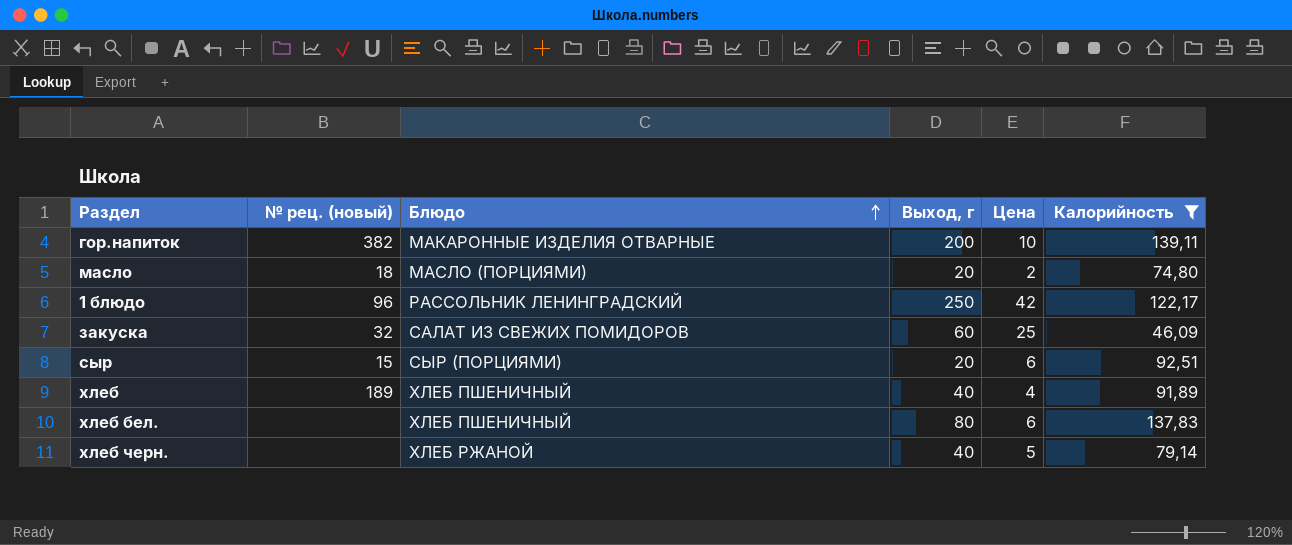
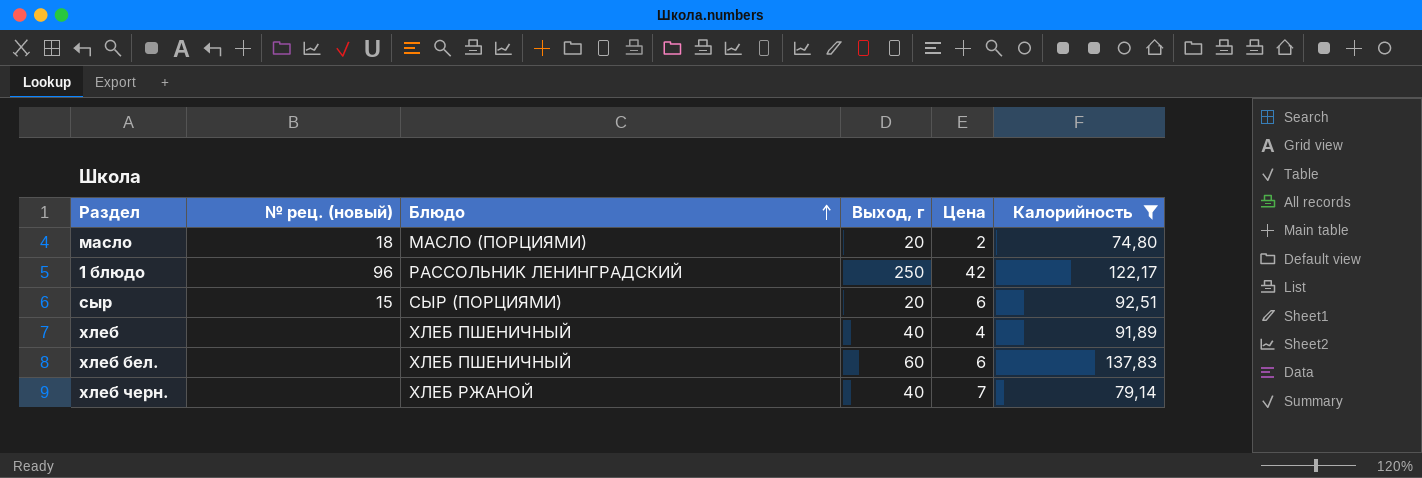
row гор.напиток: 382 | МАКАРОННЫЕ ИЗДЕЛИЯ ОТВАРНЫЕ | 200 | 10 | 139,11 -> none
row закуска: 32 | САЛАТ ИЗ СВЕЖИХ ПОМИДОРОВ | 60 | 25 | 46,09 -> none
хлеб | № рец. (новый): 189 -> none
хлеб бел. | Выход, г: 80 -> 60
хлеб черн. | Цена: 5 -> 7

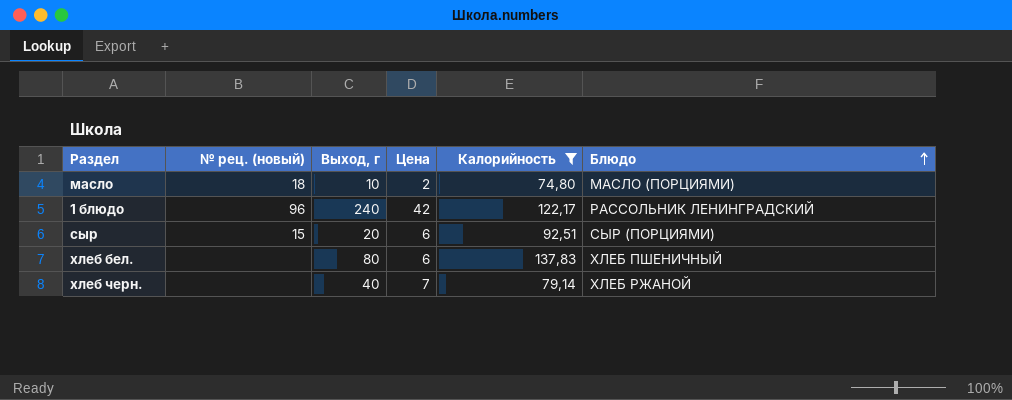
column Блюдо | position: 3 -> 6
row хлеб: none | ХЛЕБ ПШЕНИЧНЫЙ | 40 | 4 | 91,89 -> none
масло | Выход, г: 20 -> 10
1 блюдо | Выход, г: 250 -> 240
хлеб бел. | Выход, г: 60 -> 80

